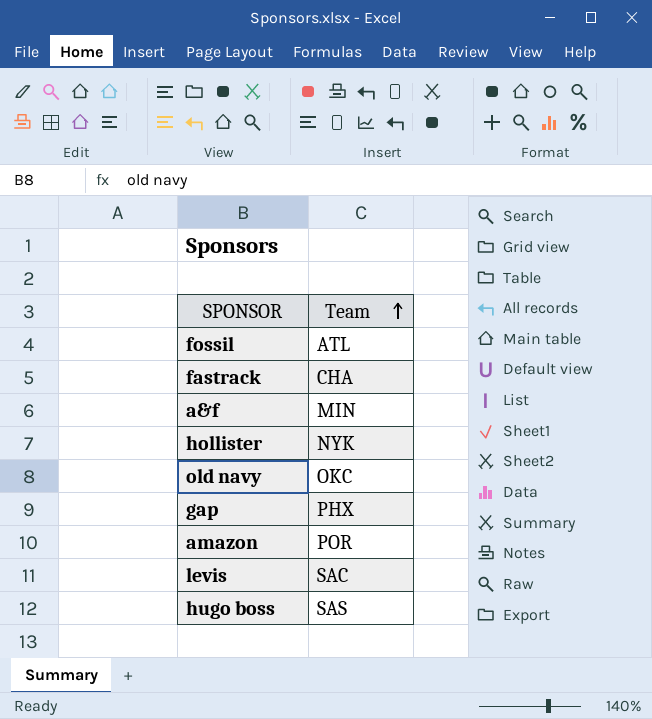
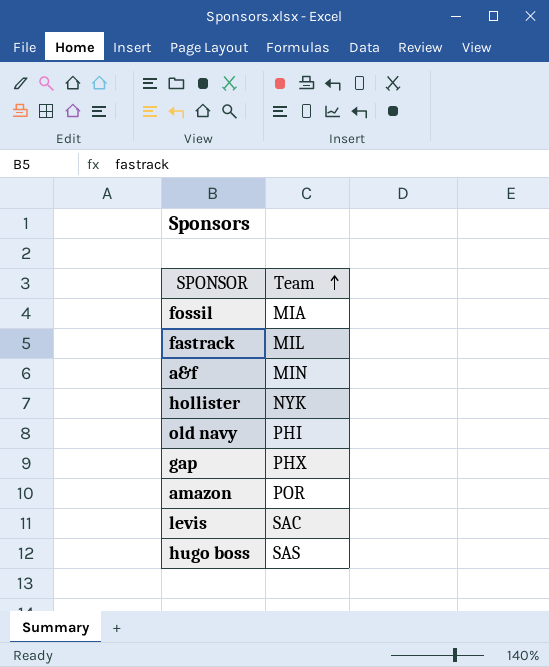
fossil | Team: ATL -> MIA
fastrack | Team: CHA -> MIL
old navy | Team: OKC -> PHI

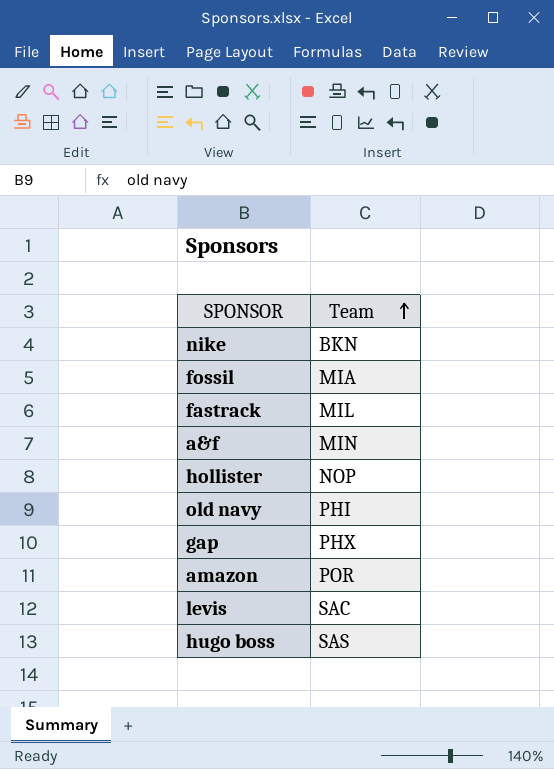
row nike: none -> BKN
hollister | Team: NYK -> NOP

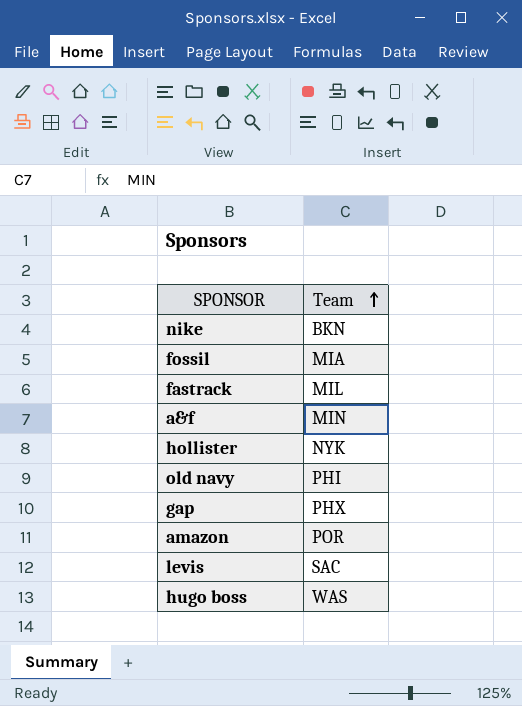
hollister | Team: NOP -> NYK
hugo boss | Team: SAS -> WAS

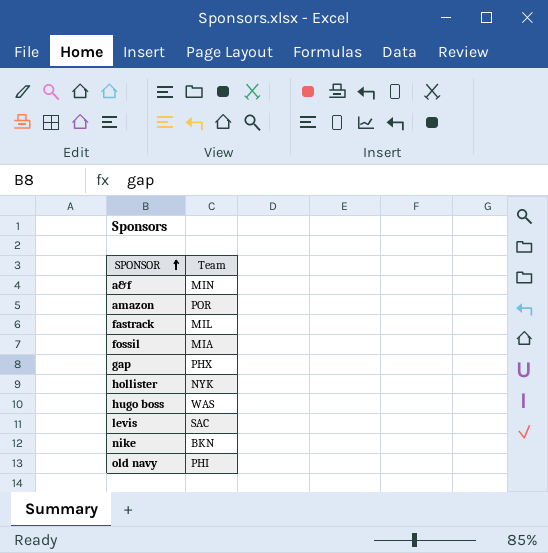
row order: Team ascending -> SPONSOR ascending

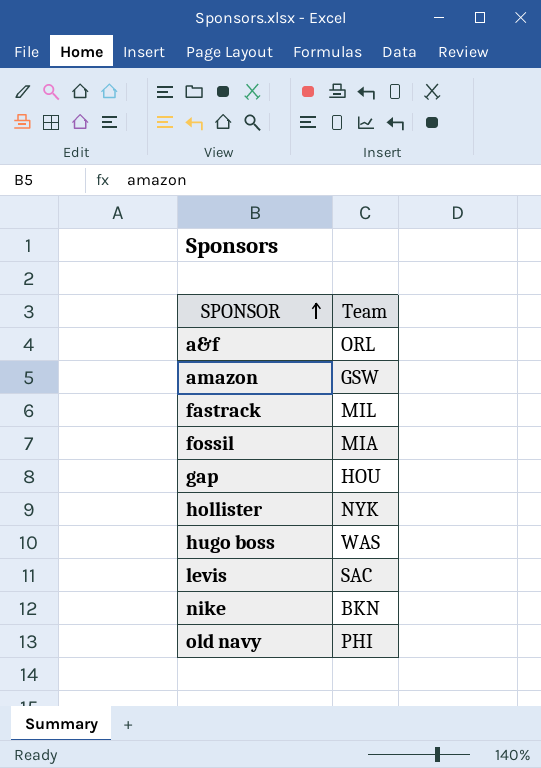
a&f | Team: MIN -> ORL
amazon | Team: POR -> GSW
gap | Team: PHX -> HOU

